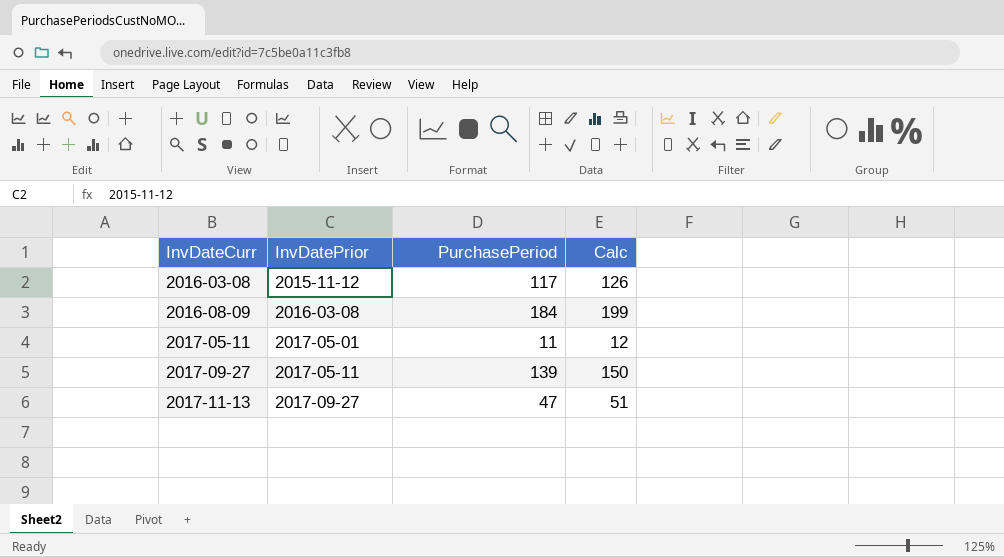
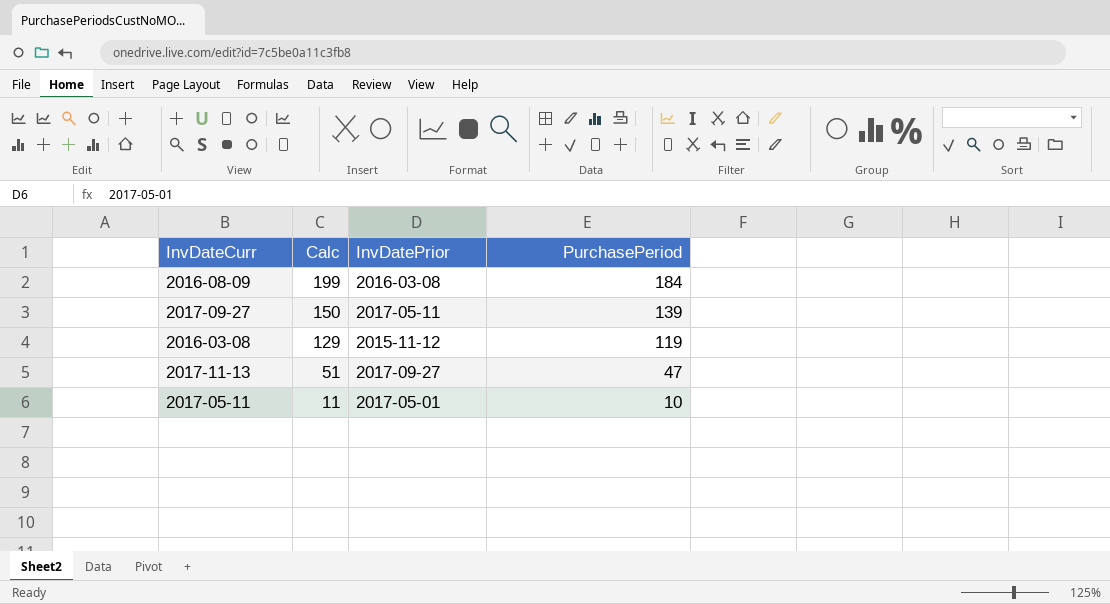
row order: InvDateCurr ascending -> Calc descending
column Calc | position: 4 -> 2
2016-03-08 | Calc: 126 -> 129
2016-03-08 | PurchasePeriod: 117 -> 119
2017-05-11 | Calc: 12 -> 11
2017-05-11 | PurchasePeriod: 11 -> 10

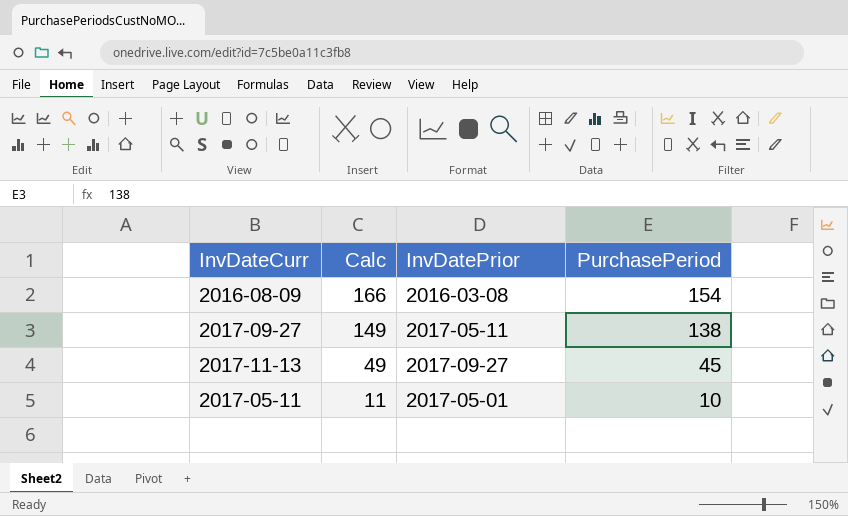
row 2016-03-08: 129 | 2015-11-12 | 119 -> none
2016-08-09 | Calc: 199 -> 166
2016-08-09 | PurchasePeriod: 184 -> 154
2017-09-27 | Calc: 150 -> 149
2017-09-27 | PurchasePeriod: 139 -> 138
2017-11-13 | Calc: 51 -> 49
2017-11-13 | PurchasePeriod: 47 -> 45

